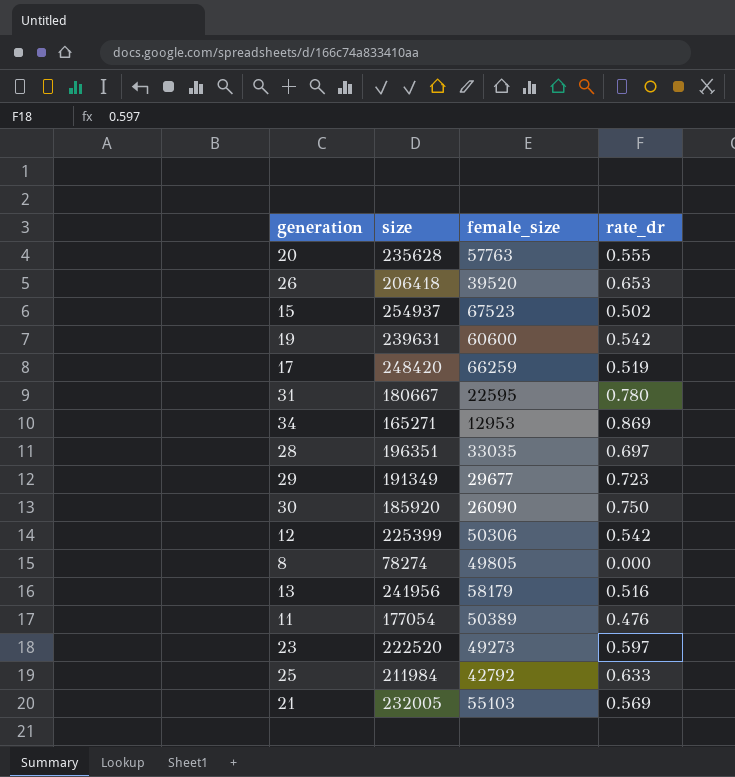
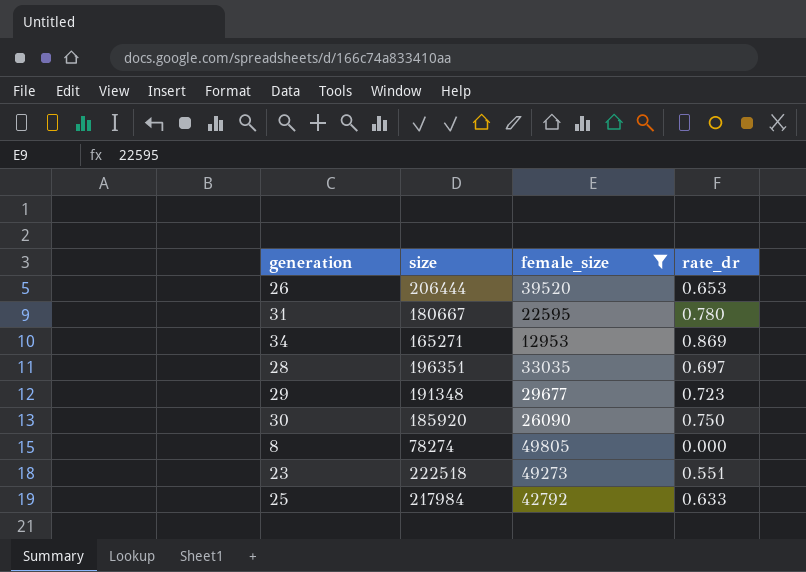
filter: none -> female_size <= 49805
26 | size: 206418 -> 206444
29 | size: 191349 -> 191348
23 | size: 222520 -> 222518
23 | rate_dr: 0.597 -> 0.551
25 | size: 211984 -> 217984

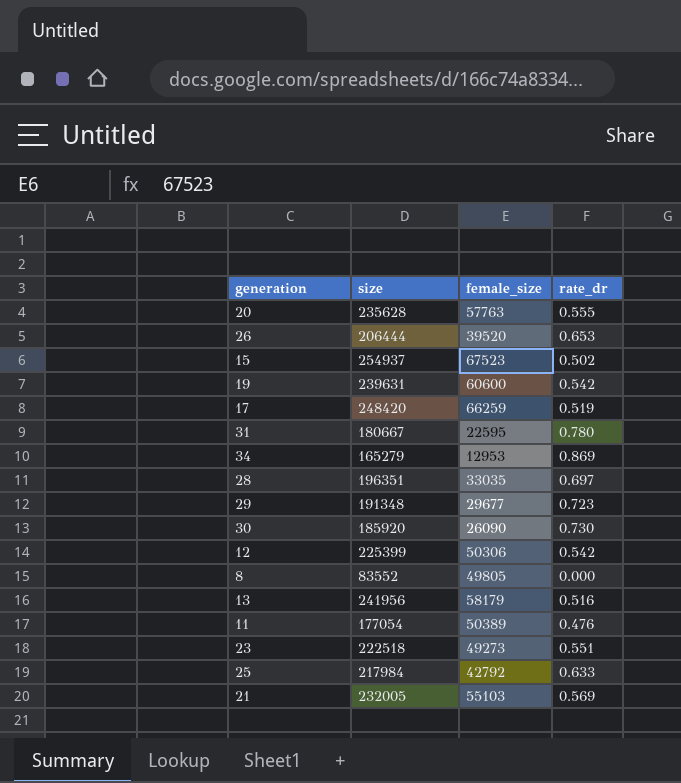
filter: female_size <= 49805 -> none
34 | size: 165271 -> 165279
30 | rate_dr: 0.750 -> 0.730
8 | size: 78274 -> 83552

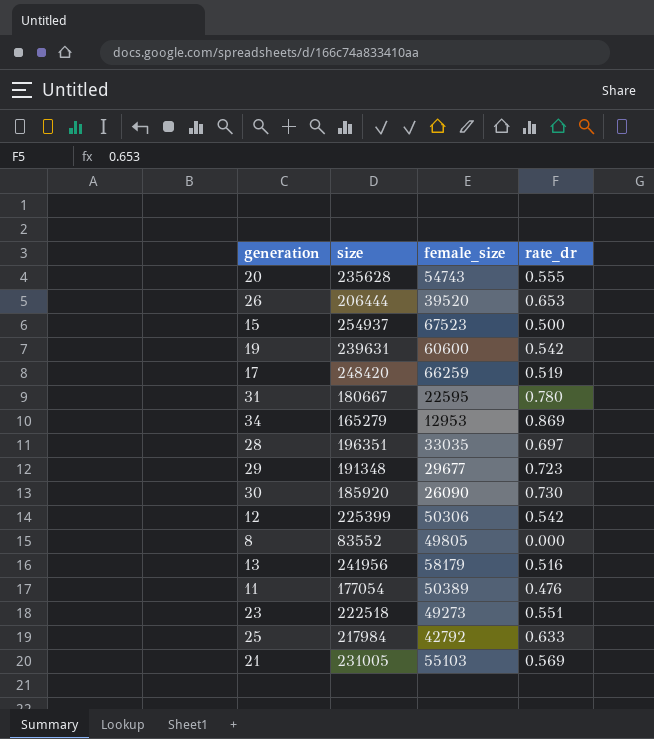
20 | female_size: 57763 -> 54743
15 | rate_dr: 0.502 -> 0.500
21 | size: 232005 -> 231005

